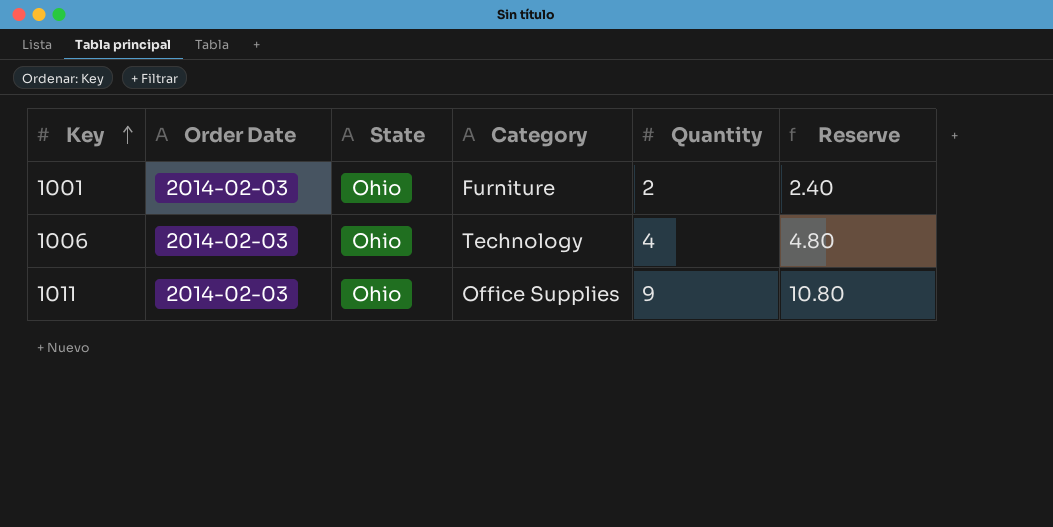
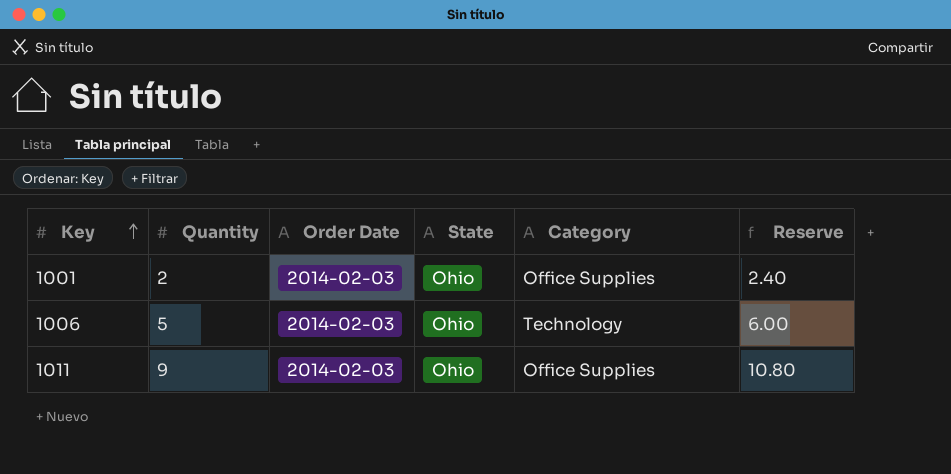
column Quantity | position: 5 -> 2
1001 | Category: Furniture -> Office Supplies
1006 | Quantity: 4 -> 5
1006 | Reserve: 4.80 -> 6.00

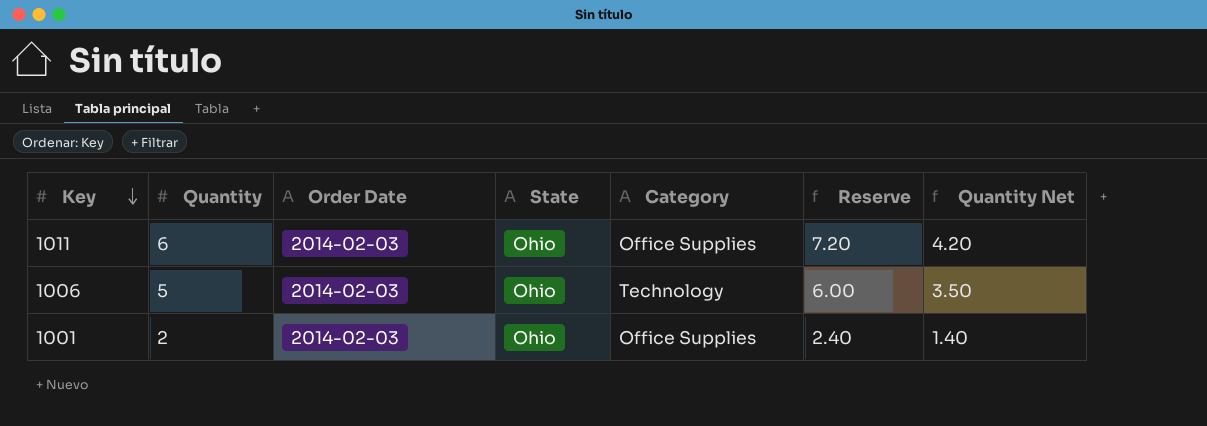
row order: Key ascending -> Key descending
column Quantity Net | formula: none -> [Quantity] * 0.7
1011 | Quantity: 9 -> 6
1011 | Reserve: 10.80 -> 7.20

